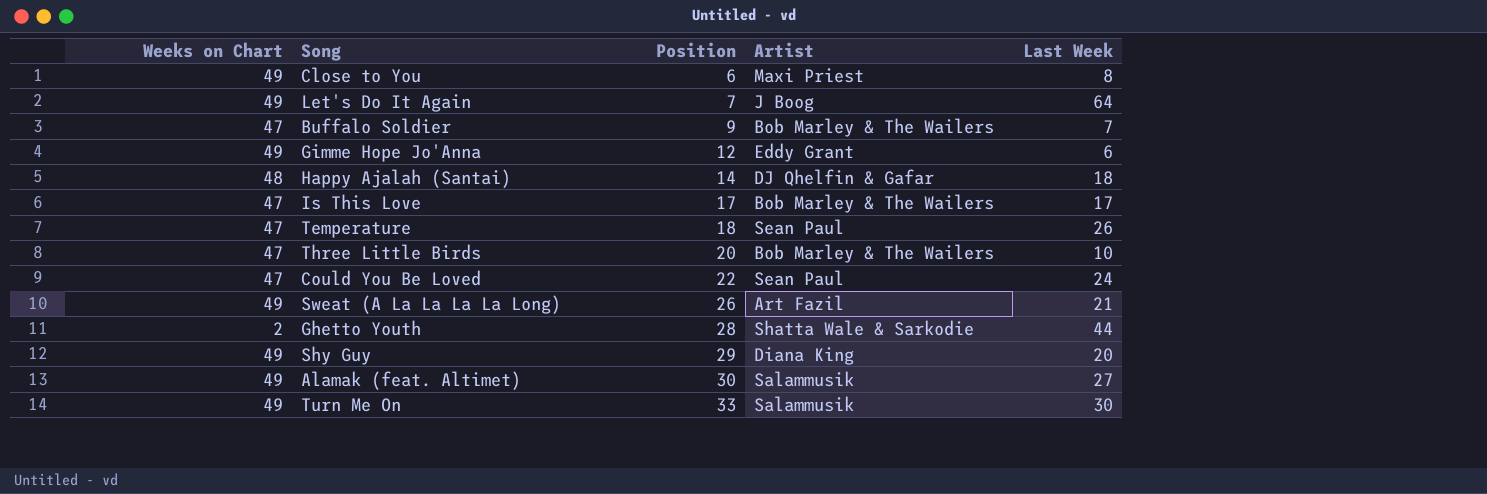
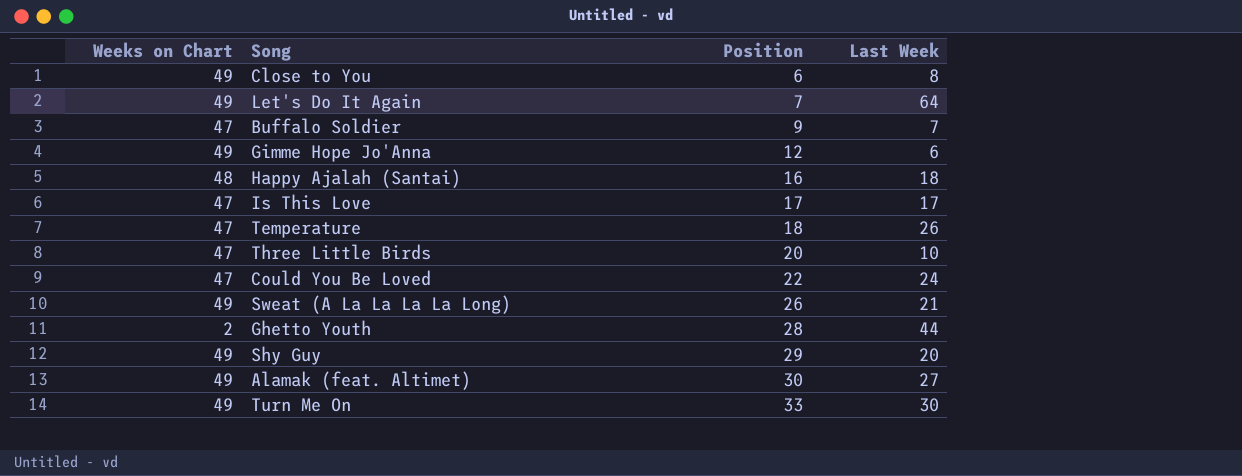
column Artist | position: 4 -> none
Happy Ajalah (Santai) | Position: 14 -> 16

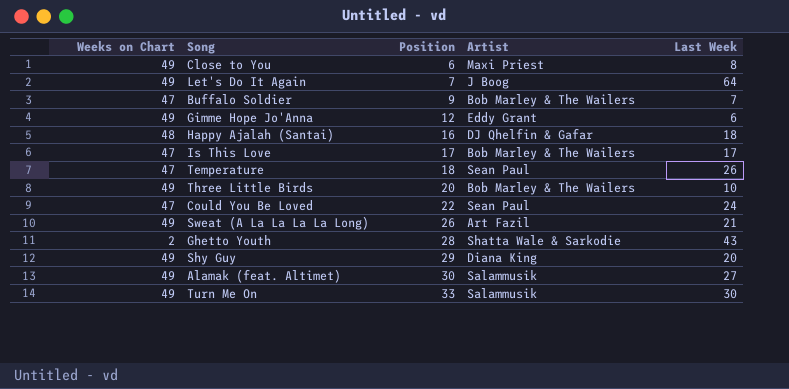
column Artist | position: none -> 4
Three Little Birds | Weeks on Chart: 47 -> 49
Ghetto Youth | Last Week: 44 -> 43

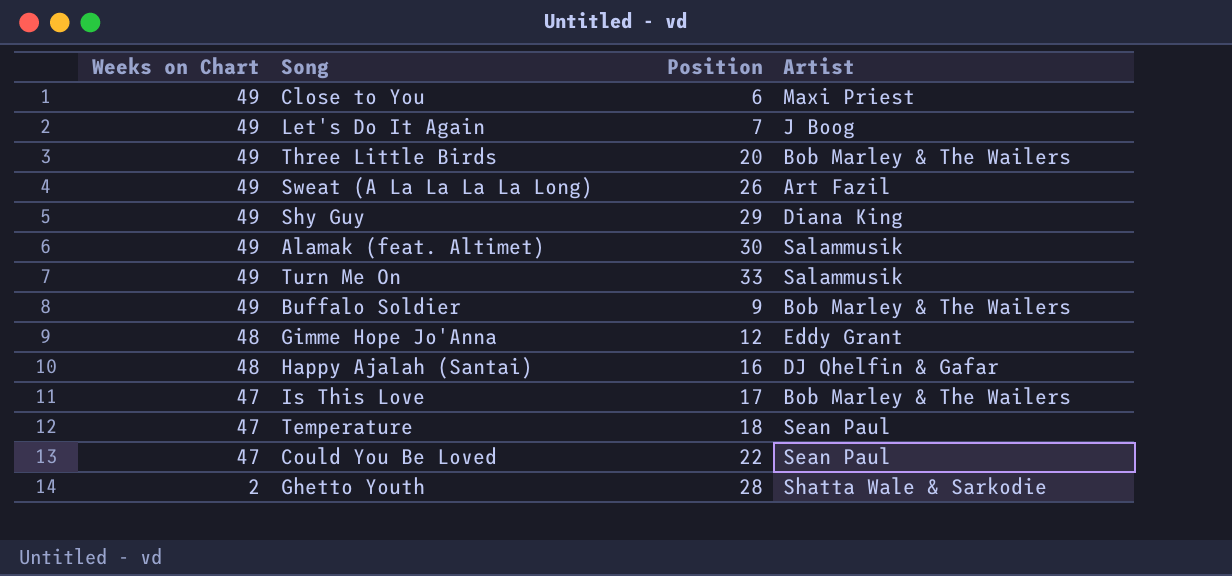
row order: Position ascending -> Weeks on Chart descending
column Last Week | position: 5 -> none
Buffalo Soldier | Weeks on Chart: 47 -> 49
Gimme Hope Jo'Anna | Weeks on Chart: 49 -> 48

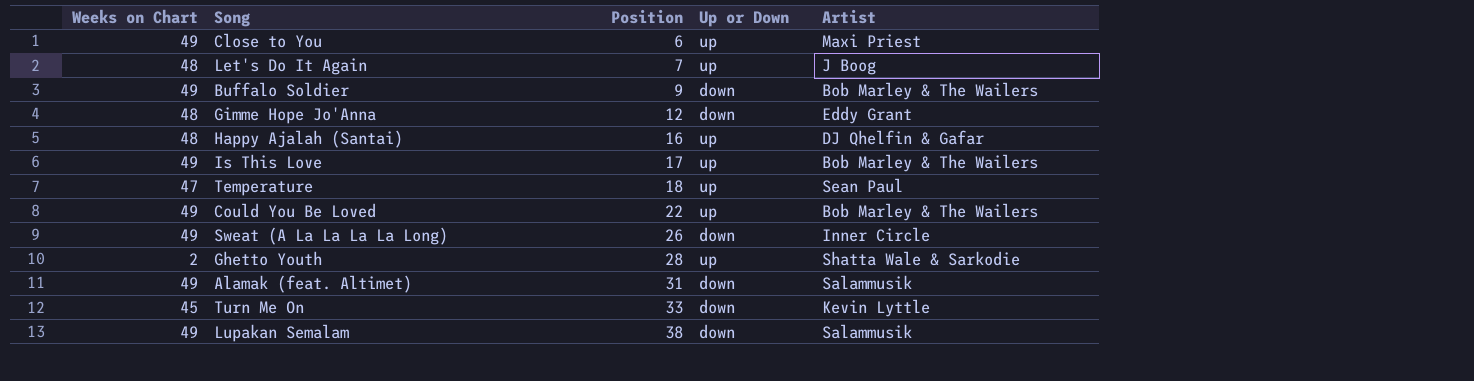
row order: Weeks on Chart descending -> Position ascending
column Up or Down | position: none -> 4
row Three Little Birds: 49 | 20 | Bob Marley & The Wailers -> none
row Shy Guy: 49 | 29 | Diana King -> none
Let's Do It Again | Weeks on Chart: 49 -> 48
Is This Love | Weeks on Chart: 47 -> 49
Could You Be Loved | Weeks on Chart: 47 -> 49
Could You Be Loved | Artist: Sean Paul -> Bob Marley & The Wailers
Sweat (A La La La La Long) | Artist: Art Fazil -> Inner Circle
Alamak (feat. Altimet) | Position: 30 -> 31
Turn Me On | Weeks on Chart: 49 -> 45
Turn Me On | Artist: Salammusik -> Kevin Lyttle
row Lupakan Semalam: none -> 49 | 38 | down | Salammusik

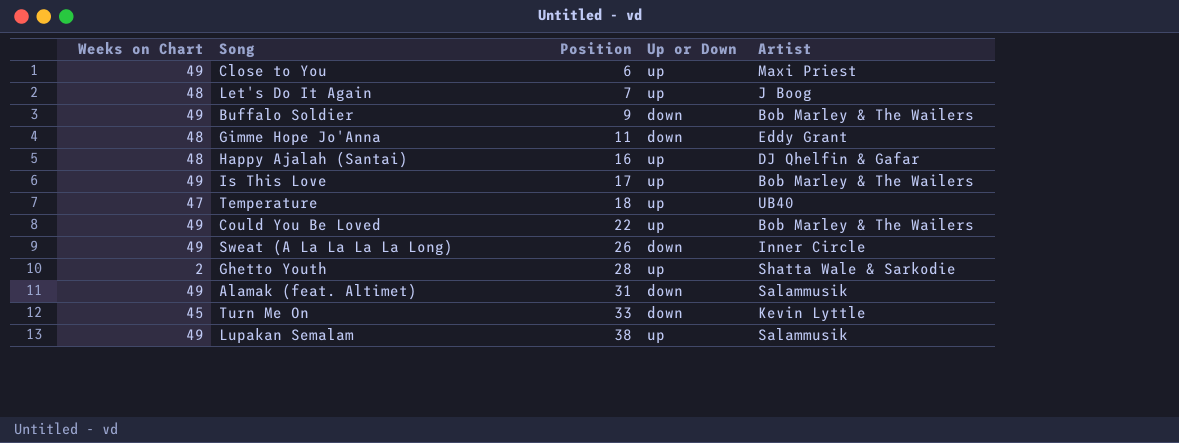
Gimme Hope Jo'Anna | Position: 12 -> 11
Temperature | Artist: Sean Paul -> UB40
Lupakan Semalam | Up or Down: down -> up

